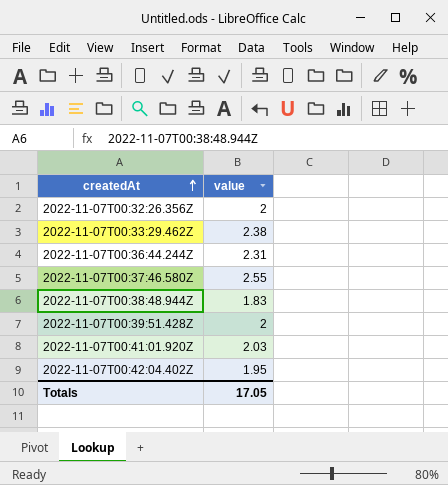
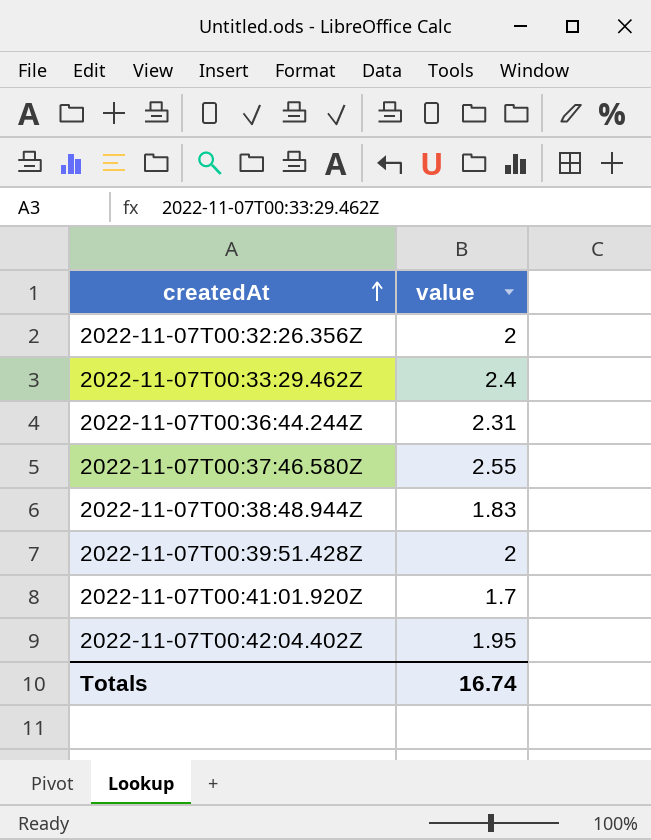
2022-11-07T00:33:29.462Z | value: 2.38 -> 2.4
2022-11-07T00:41:01.920Z | value: 2.03 -> 1.7
Totals | value: 17.05 -> 16.74

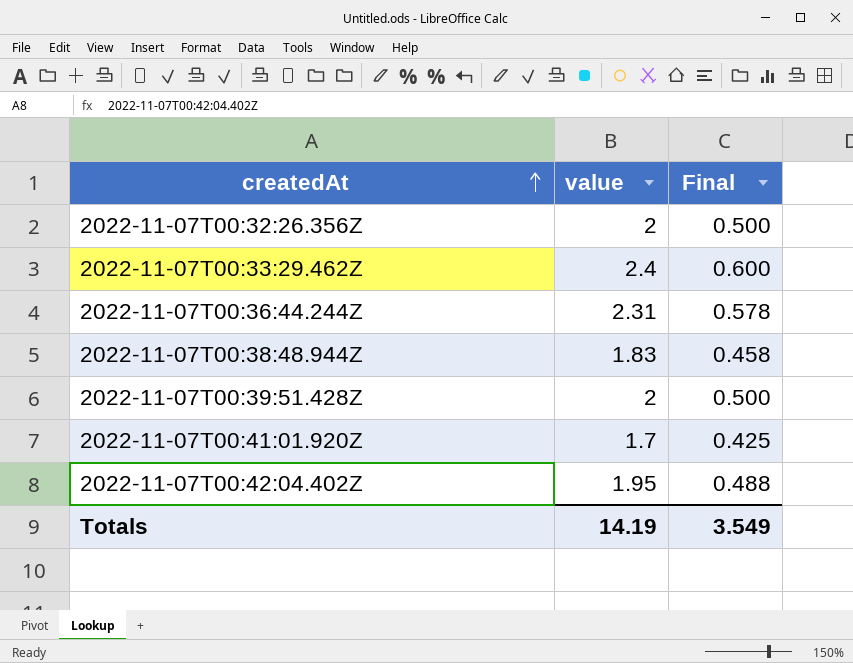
column Final | formula: none -> [value] * 0.25
row 2022-11-07T00:37:46.580Z: 2.55 -> none
Totals | value: 16.74 -> 14.19

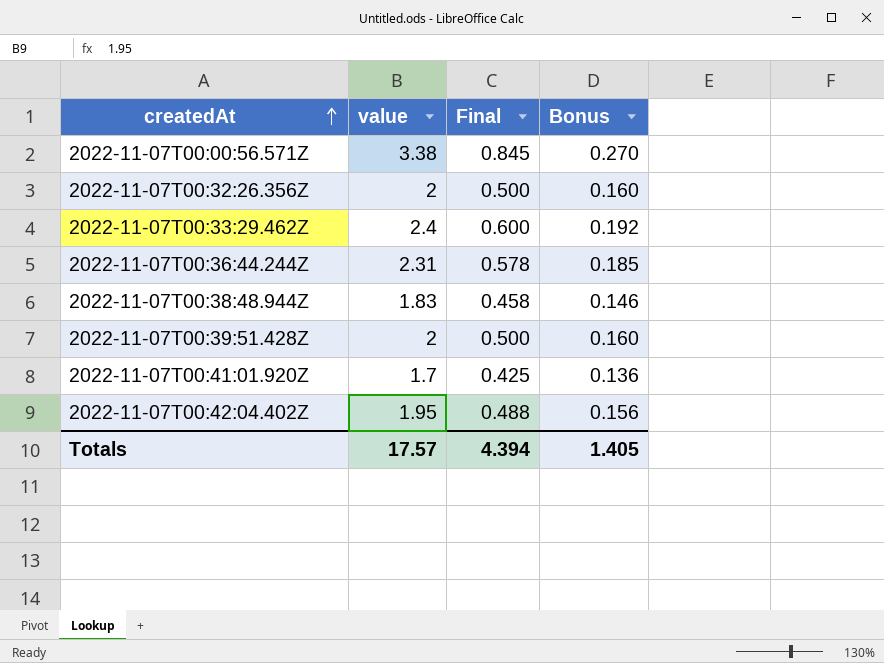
column Bonus | formula: none -> [value] * 0.08
row 2022-11-07T00:00:56.571Z: none -> 3.38 | 0.845 | 0.270
Totals | value: 14.19 -> 17.57
Totals | Final: 3.549 -> 4.394

